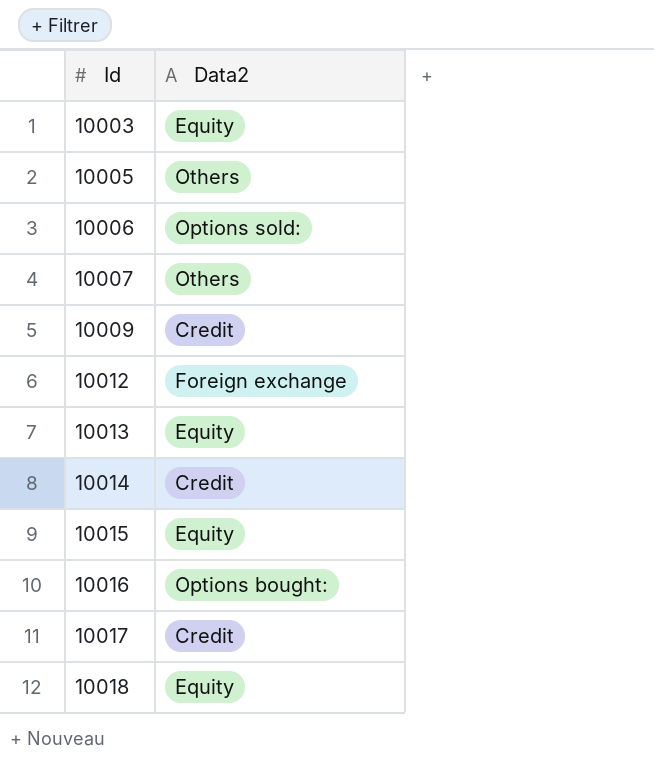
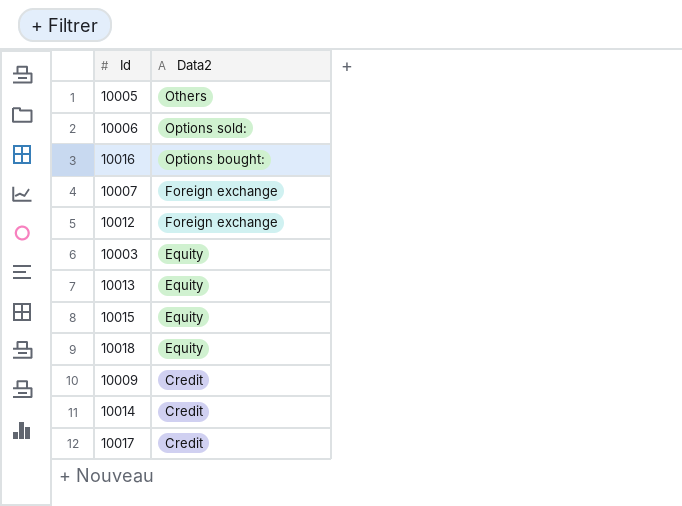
row order: Id ascending -> Data2 descending
10007 | Data2: Others -> Foreign exchange

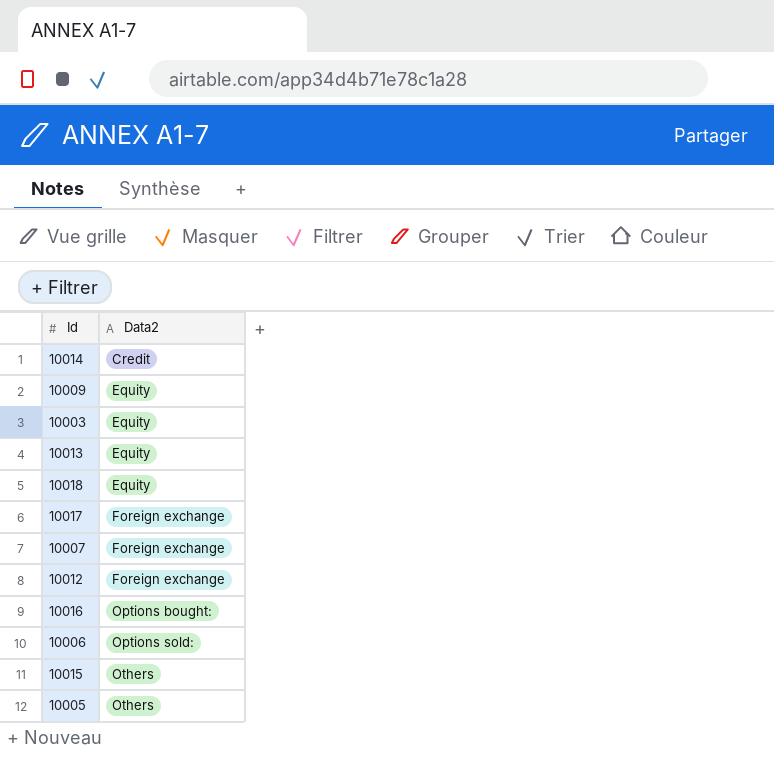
row order: Data2 descending -> Data2 ascending
10009 | Data2: Credit -> Equity
10017 | Data2: Credit -> Foreign exchange
10015 | Data2: Equity -> Others

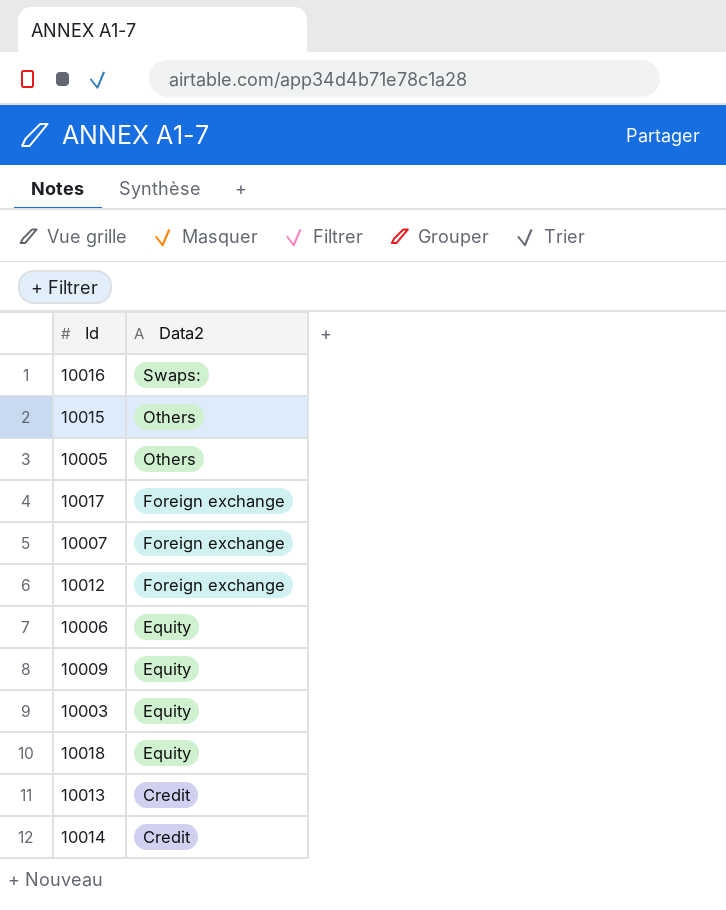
row order: Data2 ascending -> Data2 descending
10016 | Data2: Options bought: -> Swaps:
10006 | Data2: Options sold: -> Equity
10013 | Data2: Equity -> Credit

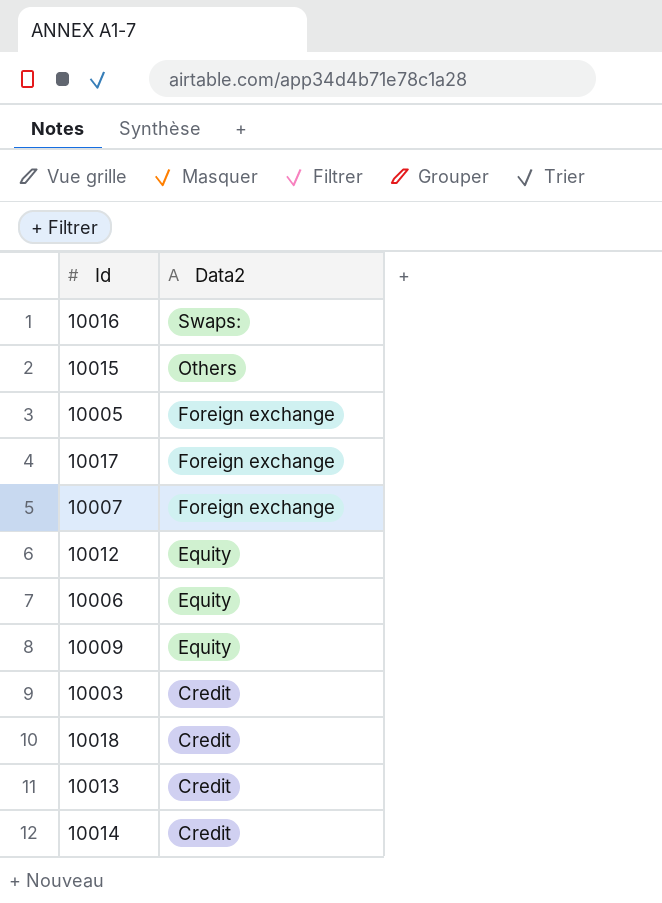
10005 | Data2: Others -> Foreign exchange
10012 | Data2: Foreign exchange -> Equity
10003 | Data2: Equity -> Credit
10018 | Data2: Equity -> Credit

